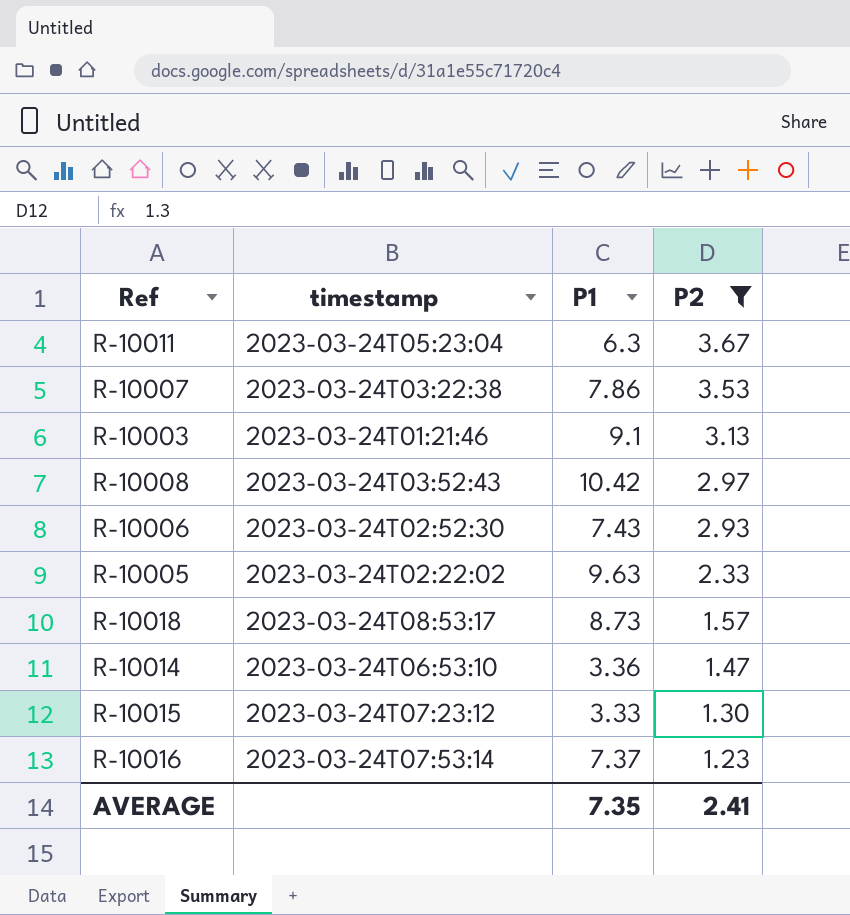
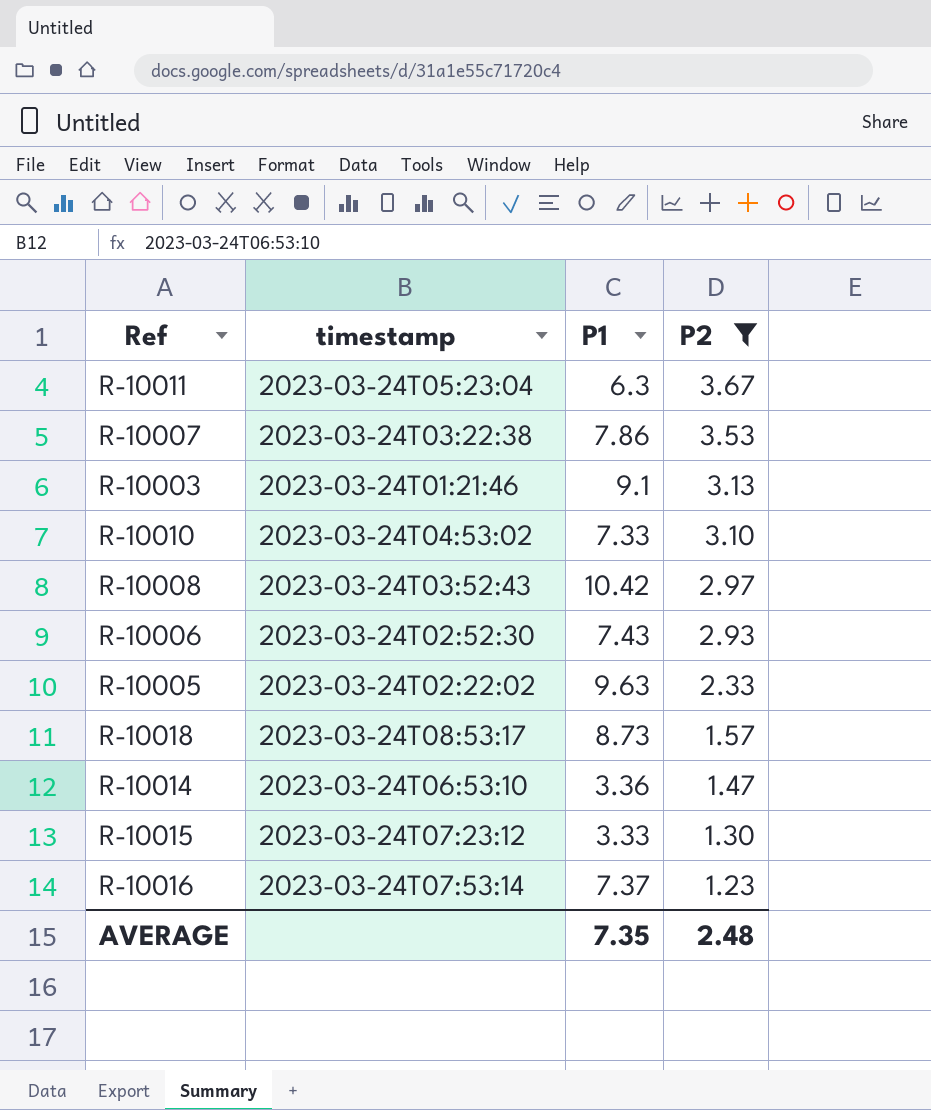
row R-10010: none -> 2023-03-24T04:53:02 | 7.33 | 3.10
AVERAGE | P2: 2.41 -> 2.48

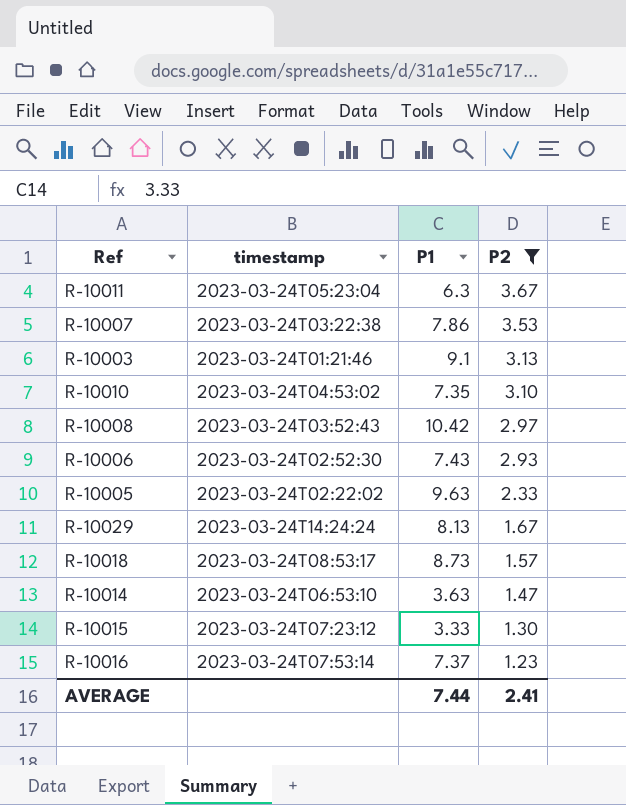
R-10010 | P1: 7.33 -> 7.35
row R-10029: none -> 2023-03-24T14:24:24 | 8.13 | 1.67
R-10014 | P1: 3.36 -> 3.63
AVERAGE | P1: 7.35 -> 7.44
AVERAGE | P2: 2.48 -> 2.41

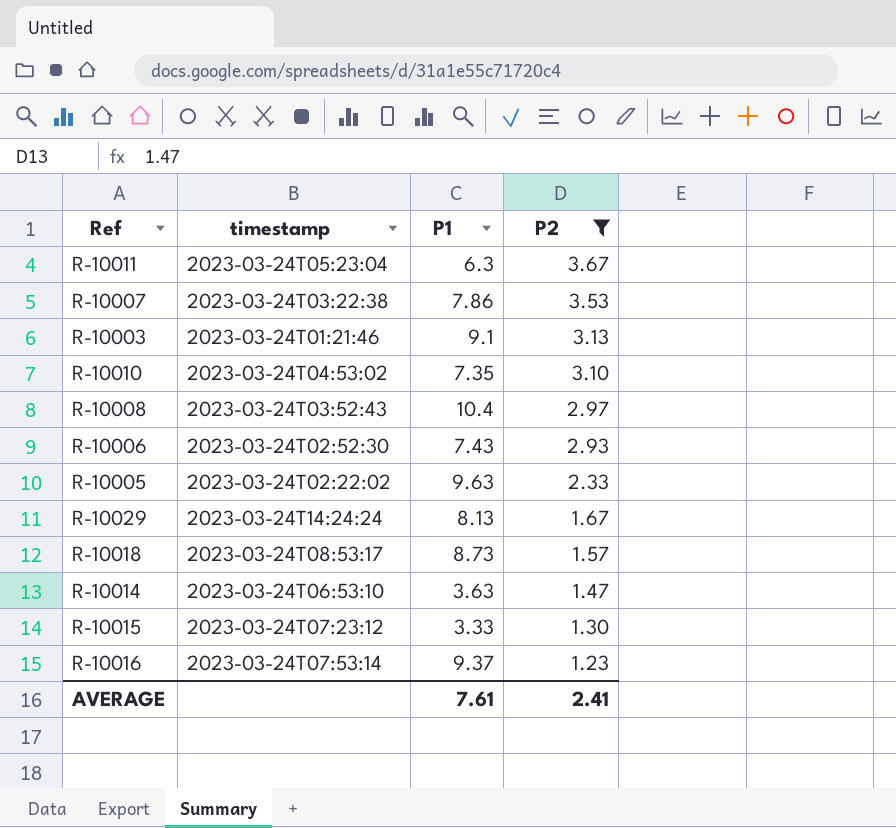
R-10008 | P1: 10.42 -> 10.4
R-10016 | P1: 7.37 -> 9.37
AVERAGE | P1: 7.44 -> 7.61

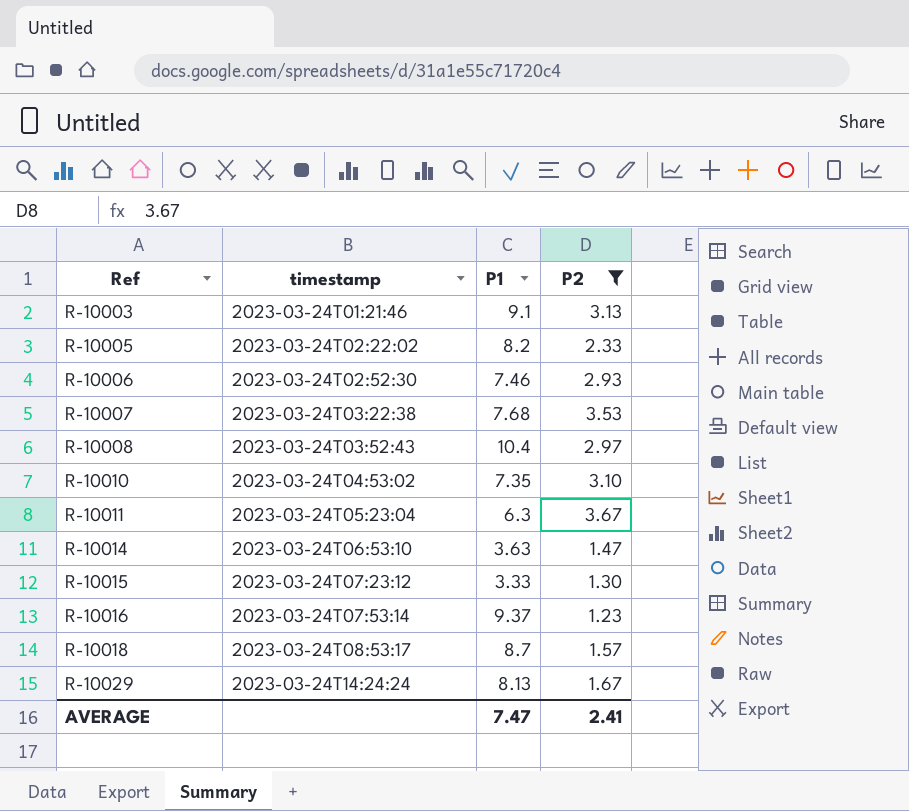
row order: P2 descending -> Ref ascending
R-10005 | P1: 9.63 -> 8.2
R-10006 | P1: 7.43 -> 7.46
R-10007 | P1: 7.86 -> 7.68
R-10018 | P1: 8.73 -> 8.7
AVERAGE | P1: 7.61 -> 7.47

